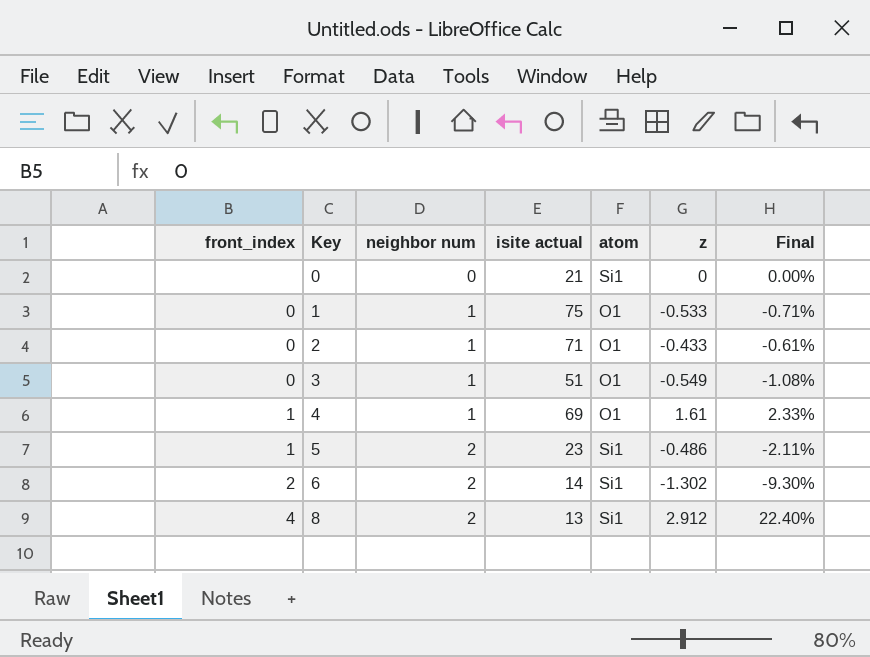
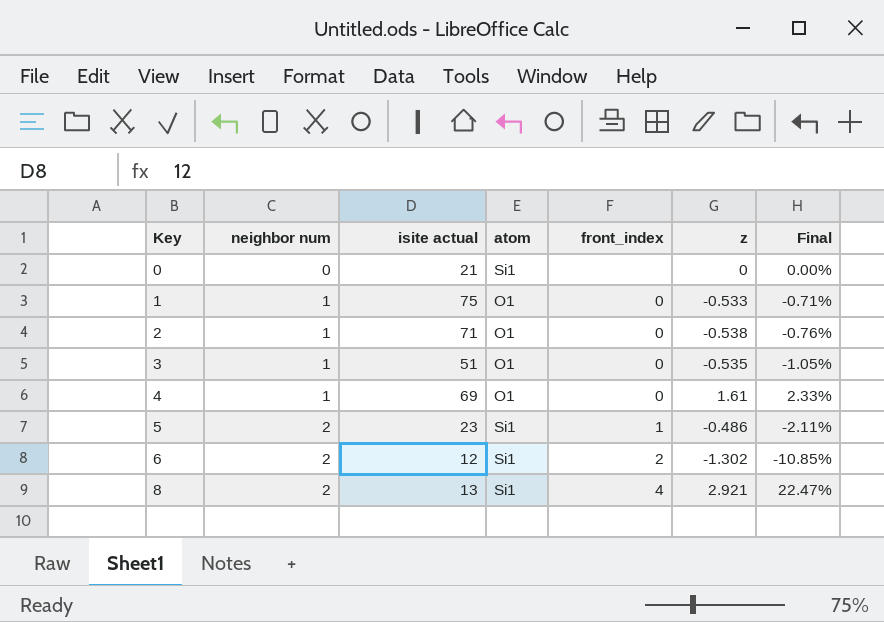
column front_index | position: 1 -> 5
2 | z: -0.433 -> -0.538
2 | Final: -0.61% -> -0.76%
3 | z: -0.549 -> -0.535
3 | Final: -1.08% -> -1.05%
4 | front_index: 1 -> 0
6 | isite actual: 14 -> 12
6 | Final: -9.30% -> -10.85%
8 | z: 2.912 -> 2.921
8 | Final: 22.40% -> 22.47%

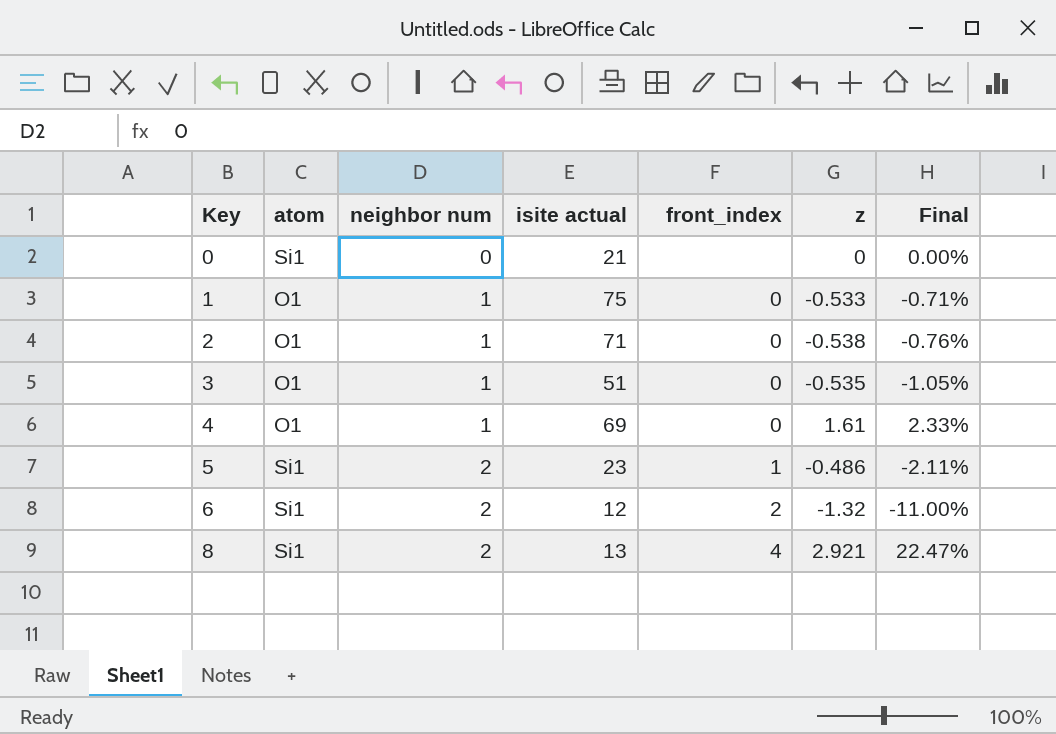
column atom | position: 4 -> 2
6 | z: -1.302 -> -1.32
6 | Final: -10.85% -> -11.00%

